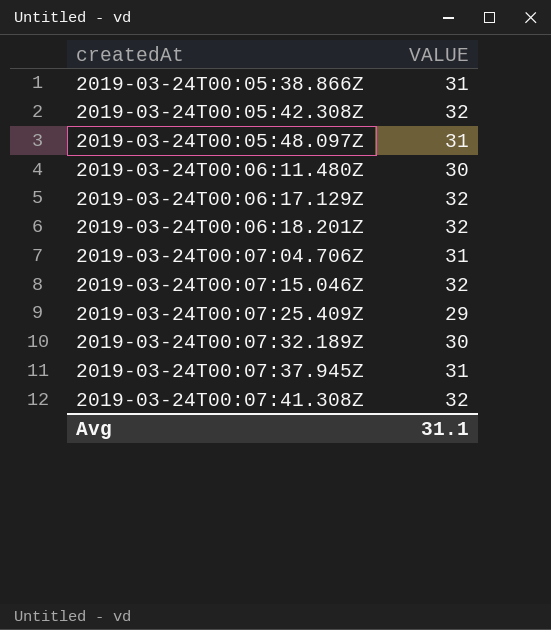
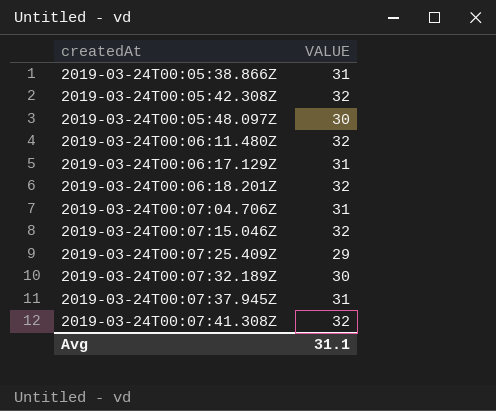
2019-03-24T00:05:48.097Z | VALUE: 31 -> 30
2019-03-24T00:06:11.480Z | VALUE: 30 -> 32
2019-03-24T00:06:17.129Z | VALUE: 32 -> 31

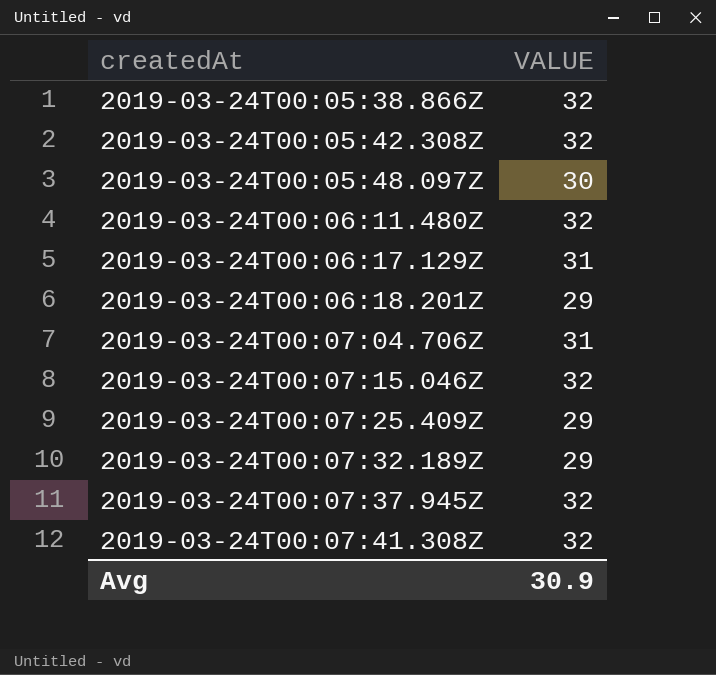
2019-03-24T00:05:38.866Z | VALUE: 31 -> 32
2019-03-24T00:06:18.201Z | VALUE: 32 -> 29
2019-03-24T00:07:32.189Z | VALUE: 30 -> 29
2019-03-24T00:07:37.945Z | VALUE: 31 -> 32
Avg | VALUE: 31.1 -> 30.9

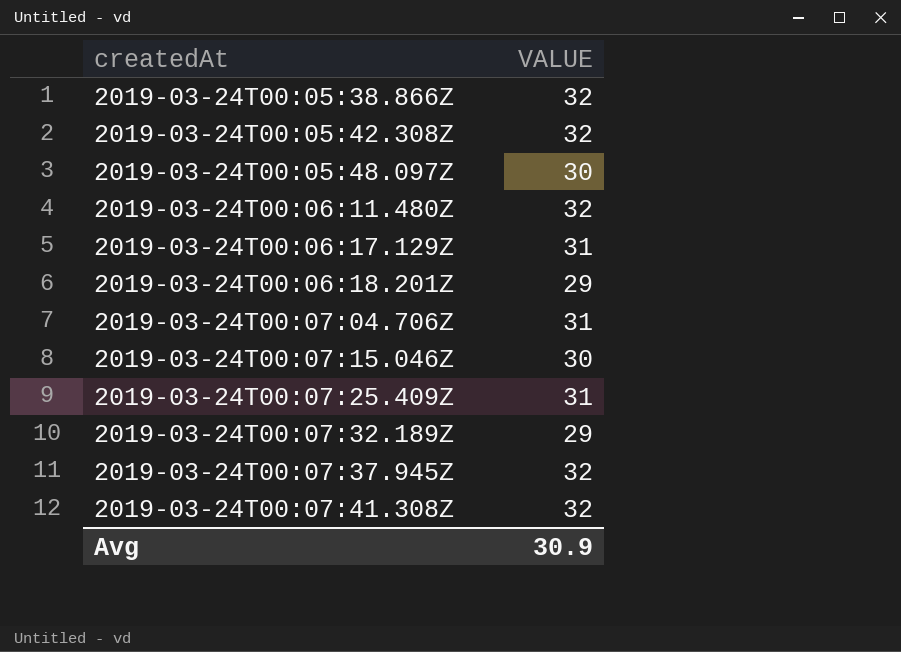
2019-03-24T00:07:15.046Z | VALUE: 32 -> 30
2019-03-24T00:07:25.409Z | VALUE: 29 -> 31

